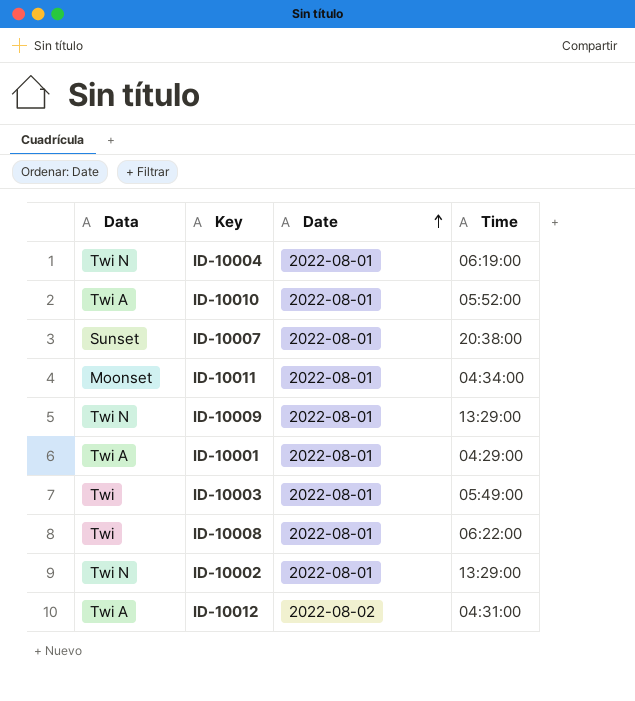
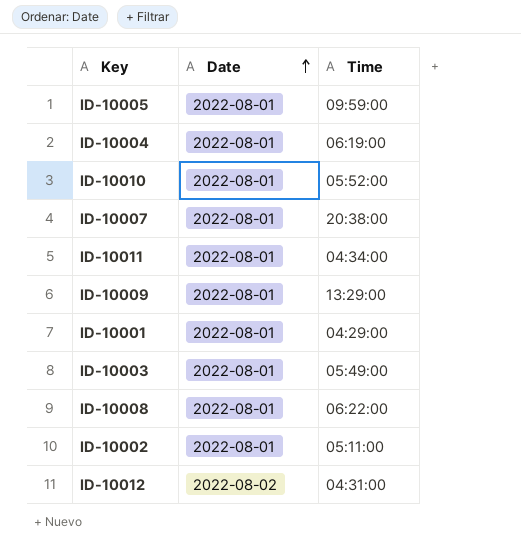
column Data | position: 1 -> none
row ID-10005: none -> 2022-08-01 | 09:59:00
ID-10002 | Time: 13:29:00 -> 05:11:00

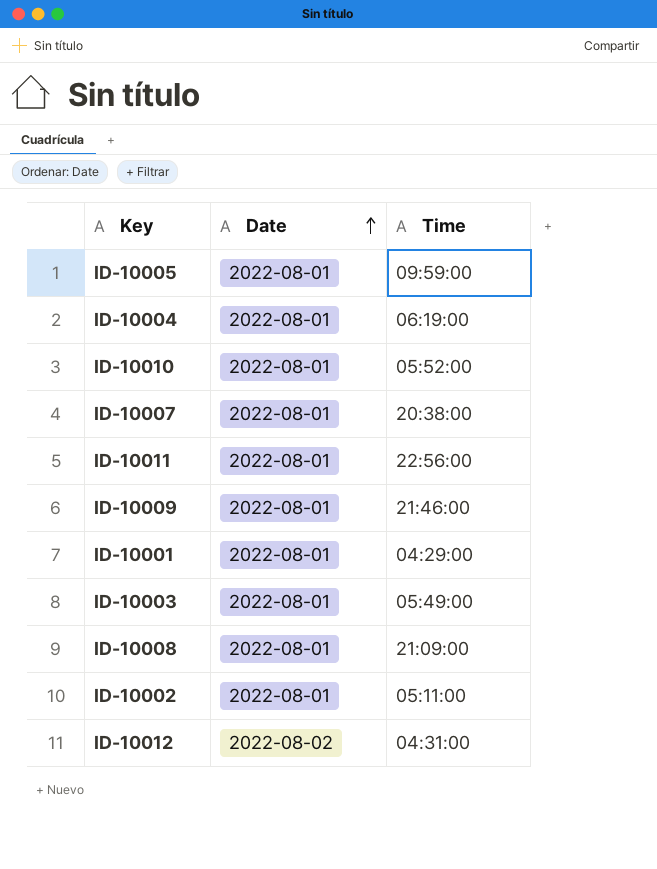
ID-10011 | Time: 04:34:00 -> 22:56:00
ID-10009 | Time: 13:29:00 -> 21:46:00
ID-10008 | Time: 06:22:00 -> 21:09:00

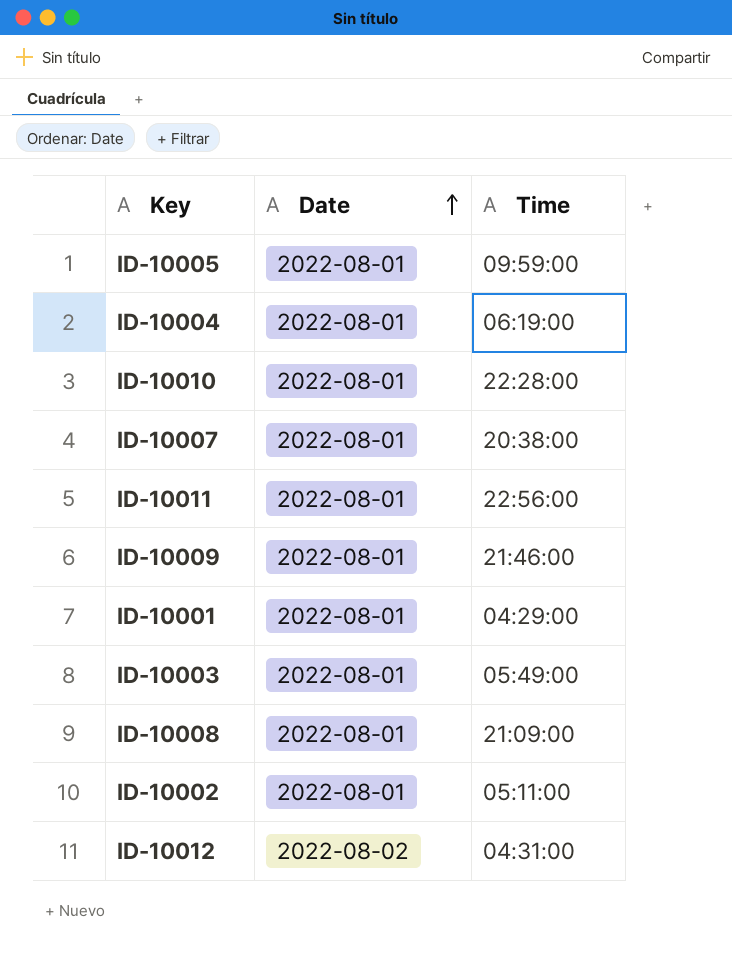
ID-10010 | Time: 05:52:00 -> 22:28:00

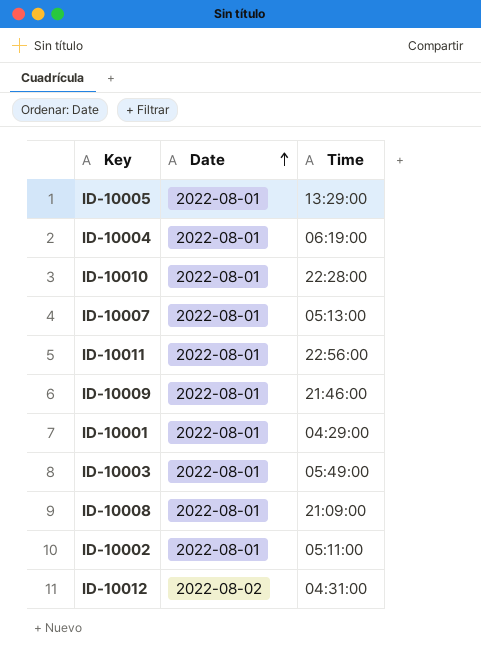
ID-10005 | Time: 09:59:00 -> 13:29:00
ID-10007 | Time: 20:38:00 -> 05:13:00

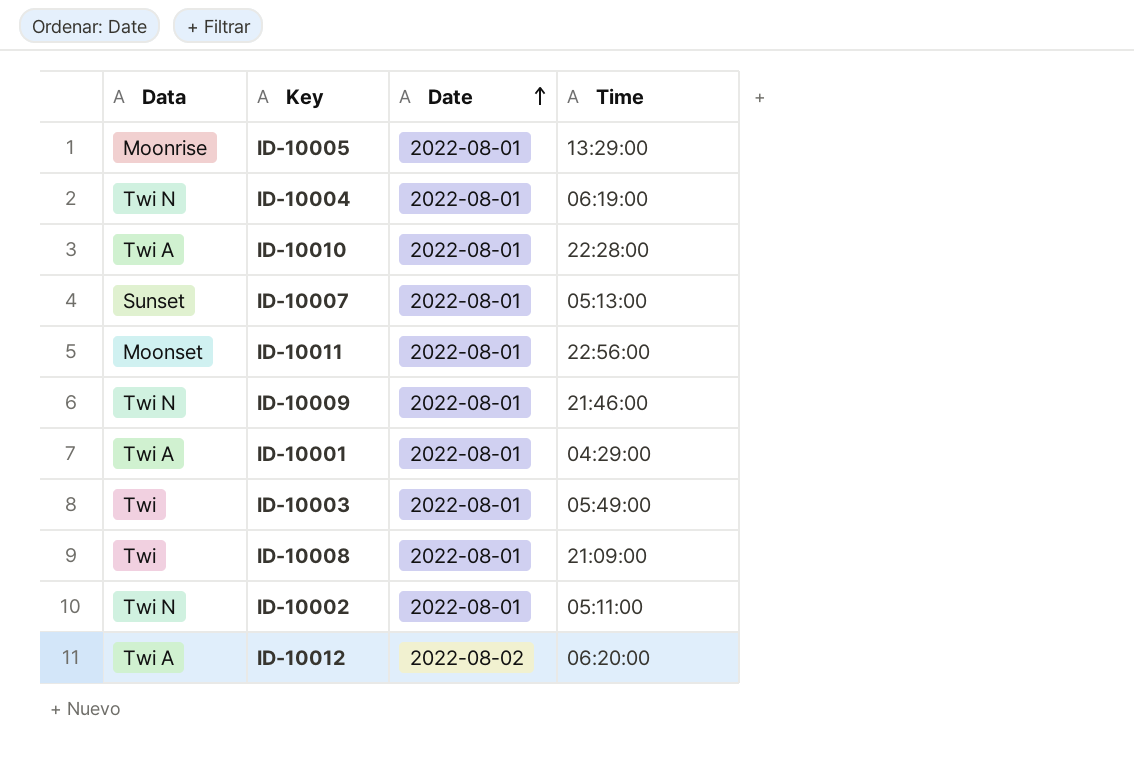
column Data | position: none -> 1
ID-10012 | Time: 04:31:00 -> 06:20:00

